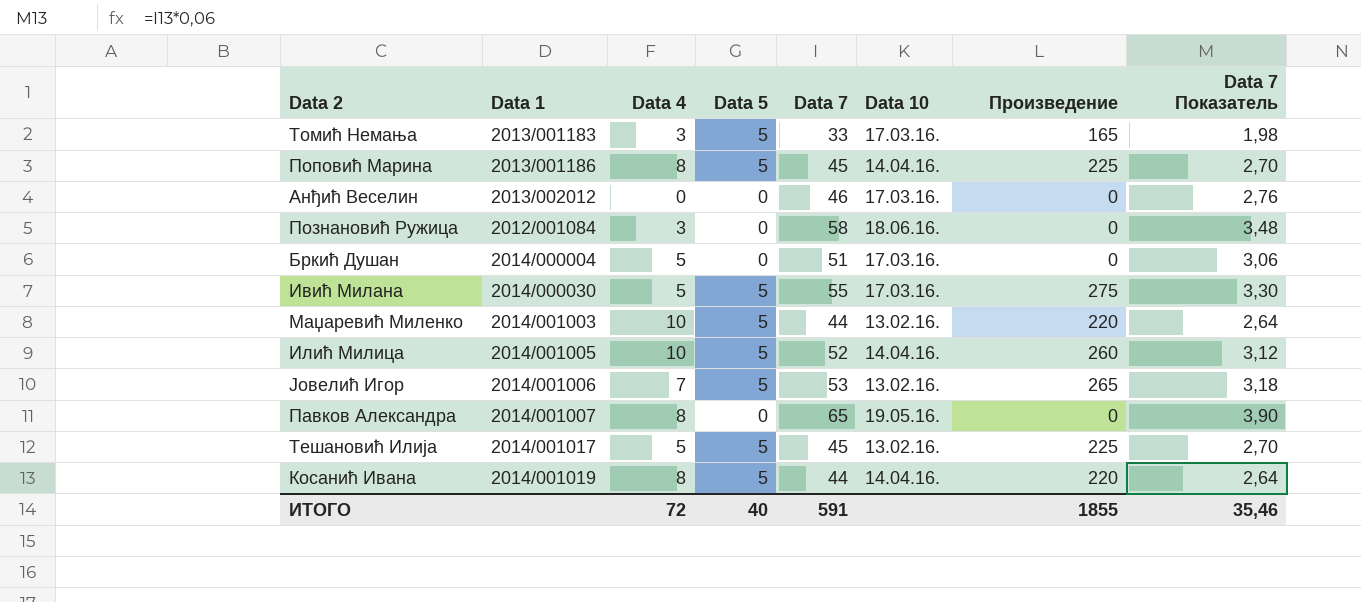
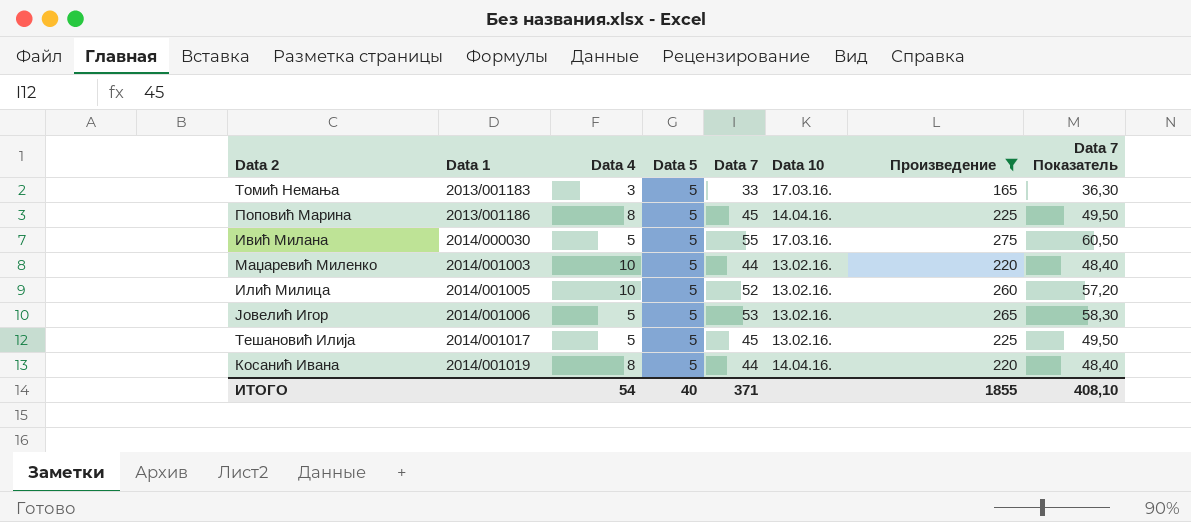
filter: none -> Произведение != 0
column Data 7 Показатель | formula: [Data 7] * 0,06 -> [Data 7] * 1,1
Илић Милица | Data 10: 14.04.16. -> 13.02.16.
Јовелић Игор | Data 4: 7 -> 5
ИТОГО | Data 4: 72 -> 54
ИТОГО | Data 7: 591 -> 371
ИТОГО | Data 7 Показатель: 35,46 -> 408,10

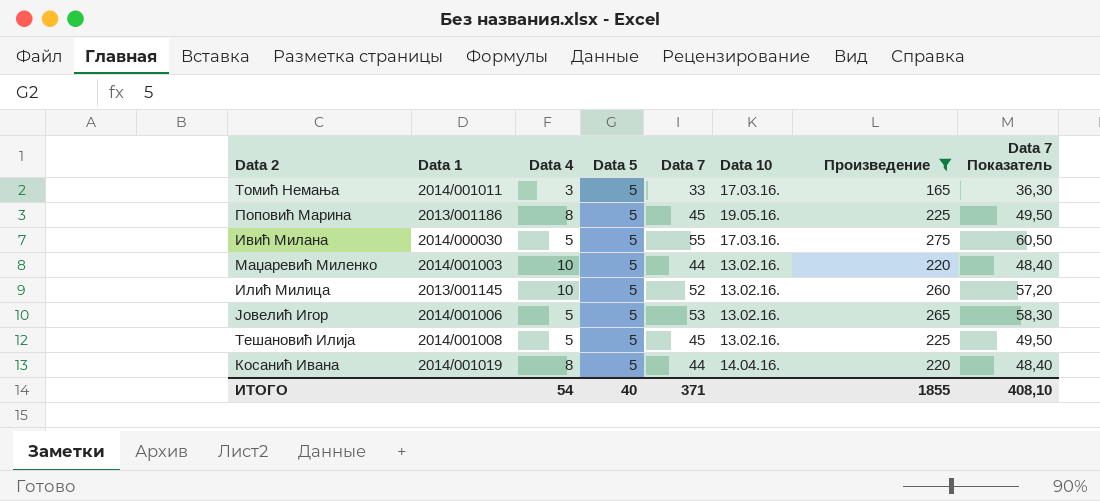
Томић Немања | Data 1: 2013/001183 -> 2014/001011
Поповић Марина | Data 10: 14.04.16. -> 19.05.16.
Илић Милица | Data 1: 2014/001005 -> 2013/001145
Тешановић Илија | Data 1: 2014/001017 -> 2014/001008

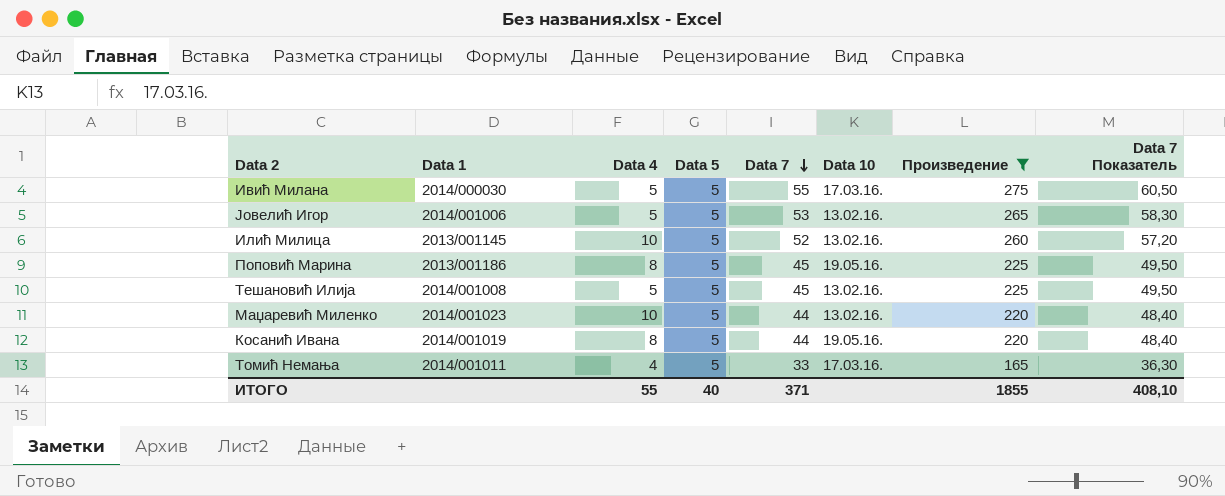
row order: none -> Data 7 descending
Маџаревић Миленко | Data 1: 2014/001003 -> 2014/001023
Косанић Ивана | Data 10: 14.04.16. -> 19.05.16.
Томић Немања | Data 4: 3 -> 4
ИТОГО | Data 4: 54 -> 55

